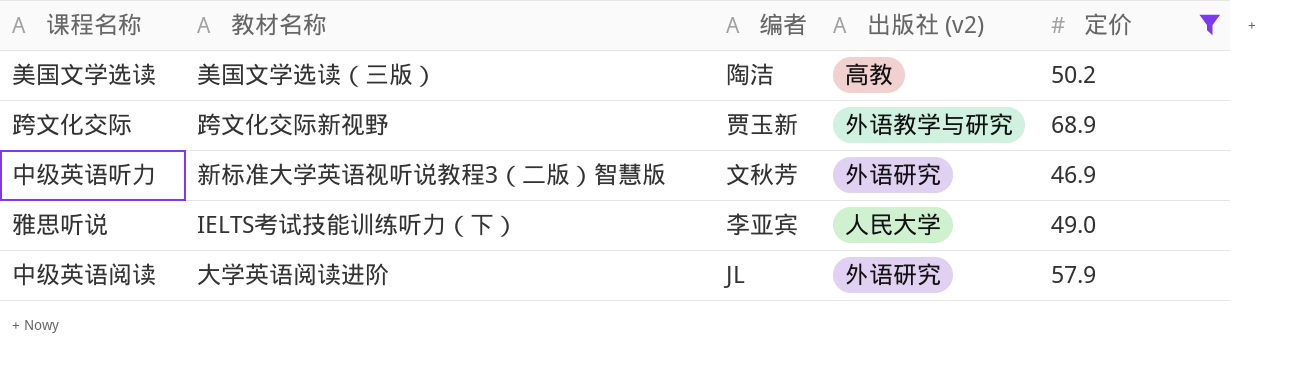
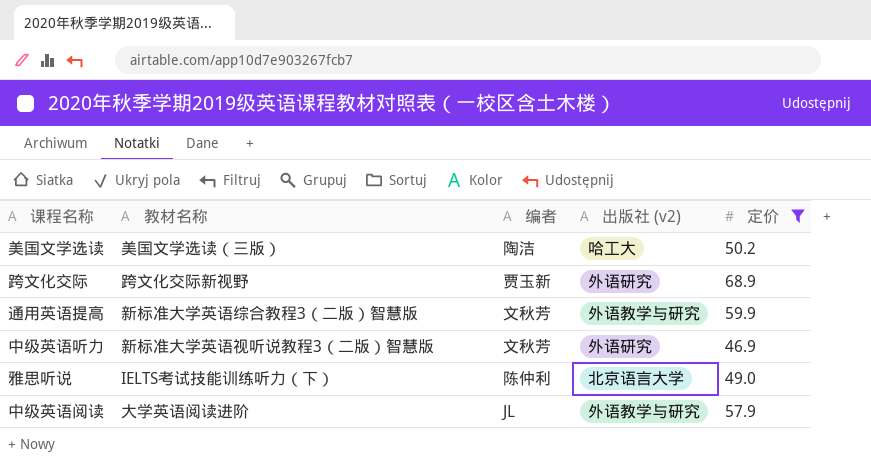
美国文学选读 | 出版社 (v2): 高教 -> 哈工大
跨文化交际 | 出版社 (v2): 外语教学与研究 -> 外语研究
row 通用英语提高: none -> 新标准大学英语综合教程3（二版）智慧版 | 文秋芳 | 外语教学与研究 | 59.9
雅思听说 | 编者: 李亚宾 -> 陈仲利
雅思听说 | 出版社 (v2): 人民大学 -> 北京语言大学
中级英语阅读 | 出版社 (v2): 外语研究 -> 外语教学与研究

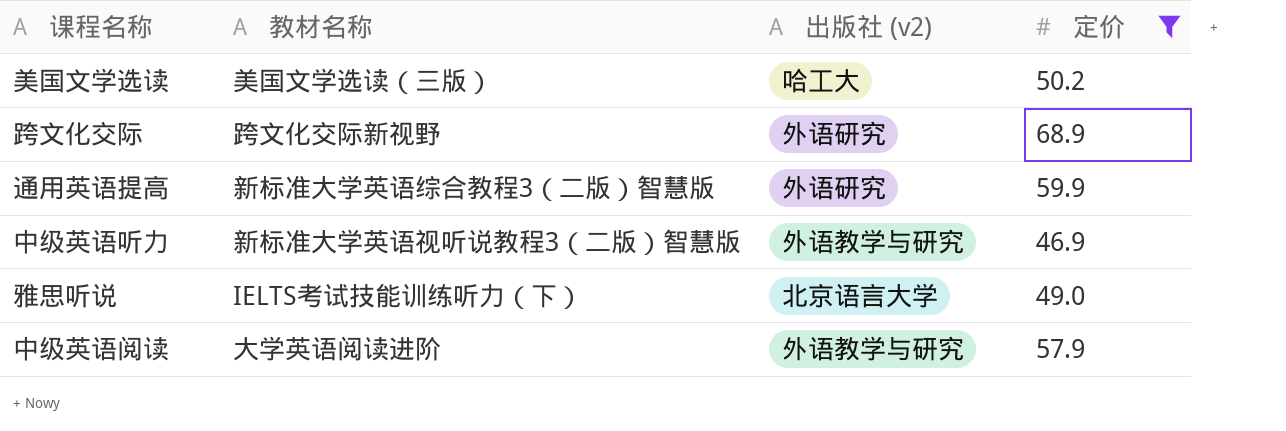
column 编者 | position: 3 -> none
通用英语提高 | 出版社 (v2): 外语教学与研究 -> 外语研究
中级英语听力 | 出版社 (v2): 外语研究 -> 外语教学与研究

